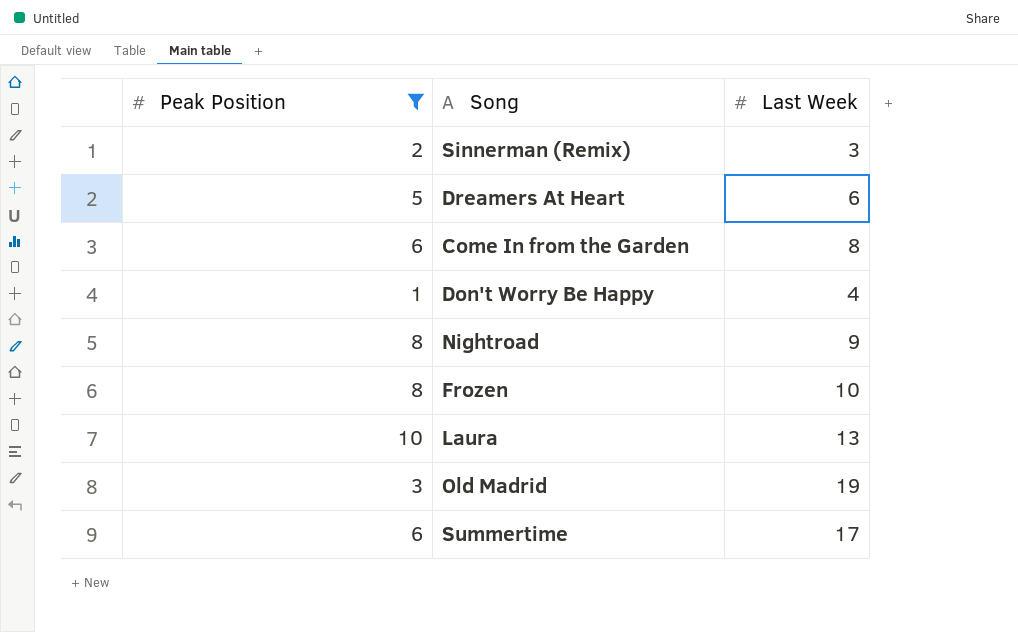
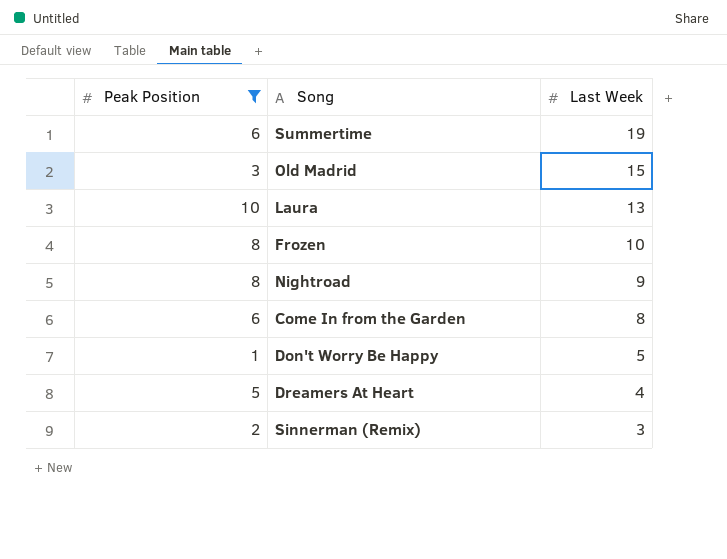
row order: none -> Last Week descending
Summertime | Last Week: 17 -> 19
Old Madrid | Last Week: 19 -> 15
Don't Worry Be Happy | Last Week: 4 -> 5
Dreamers At Heart | Last Week: 6 -> 4

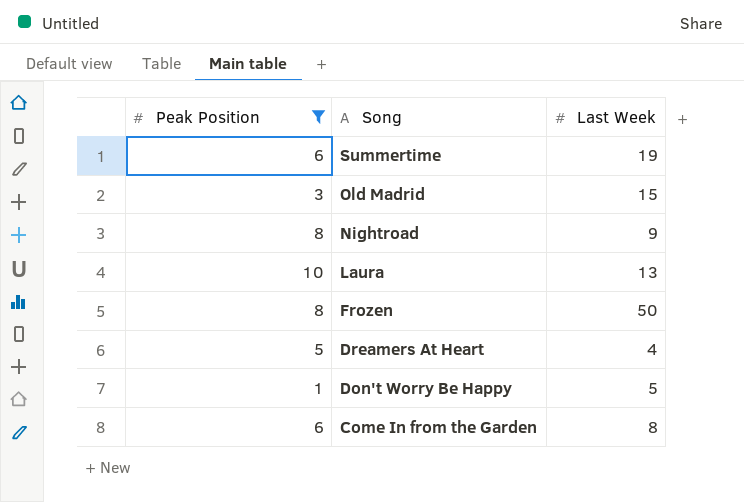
row order: Last Week descending -> Song descending
row Sinnerman (Remix): 2 | 3 -> none
Frozen | Last Week: 10 -> 50

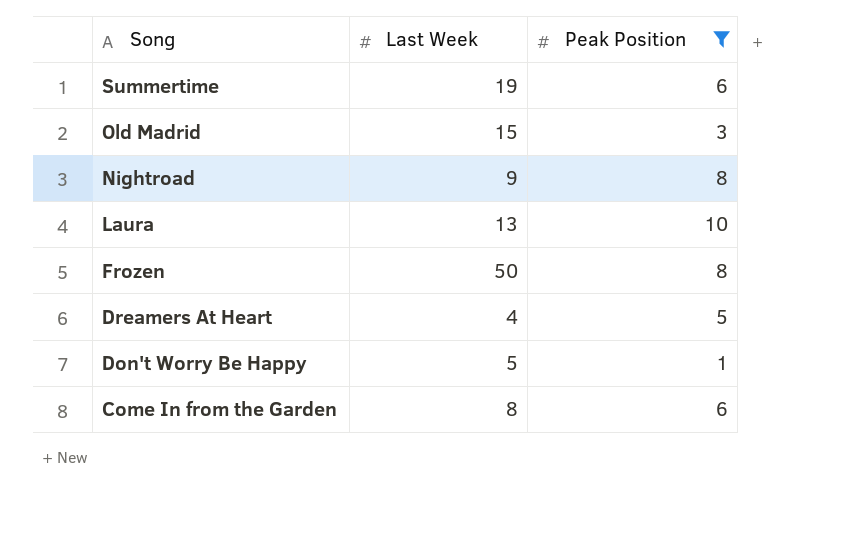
column Peak Position | position: 1 -> 3

